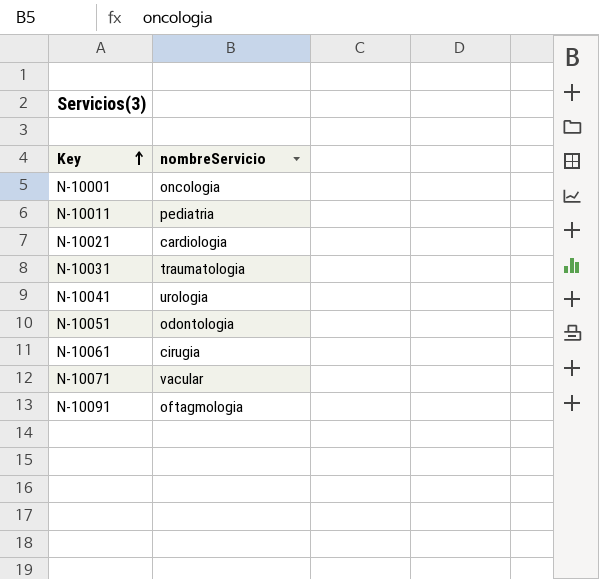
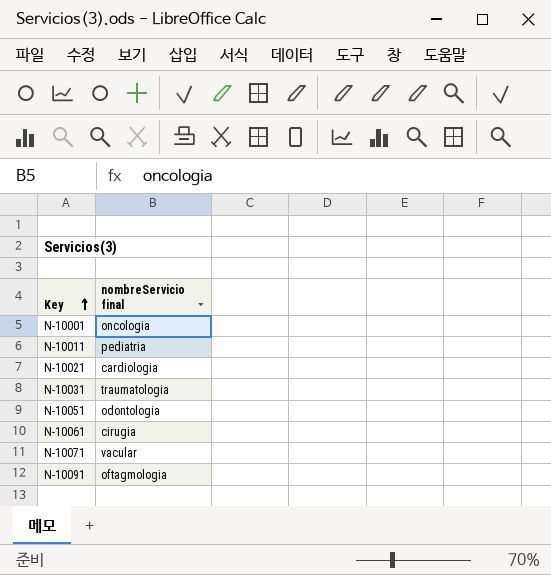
column name: nombreServicio -> nombreServicio final
row N-10041: urologia -> none

